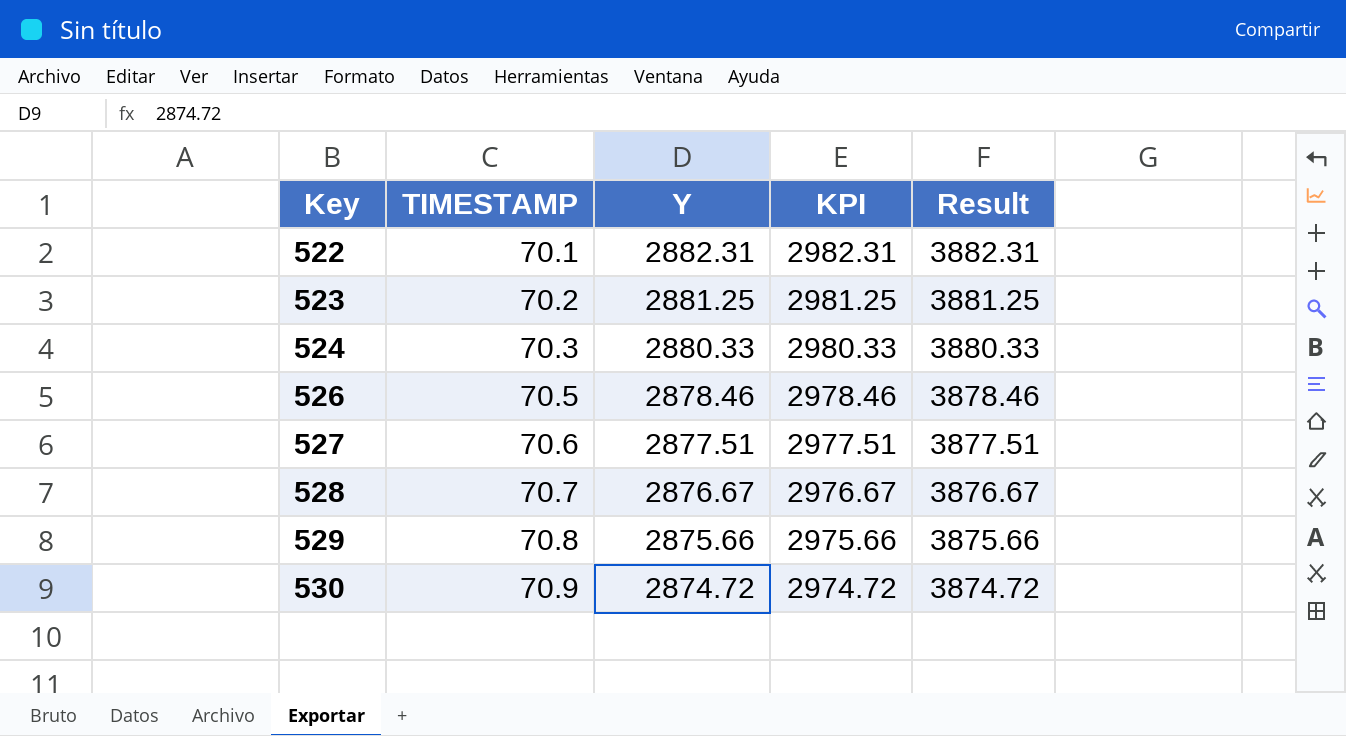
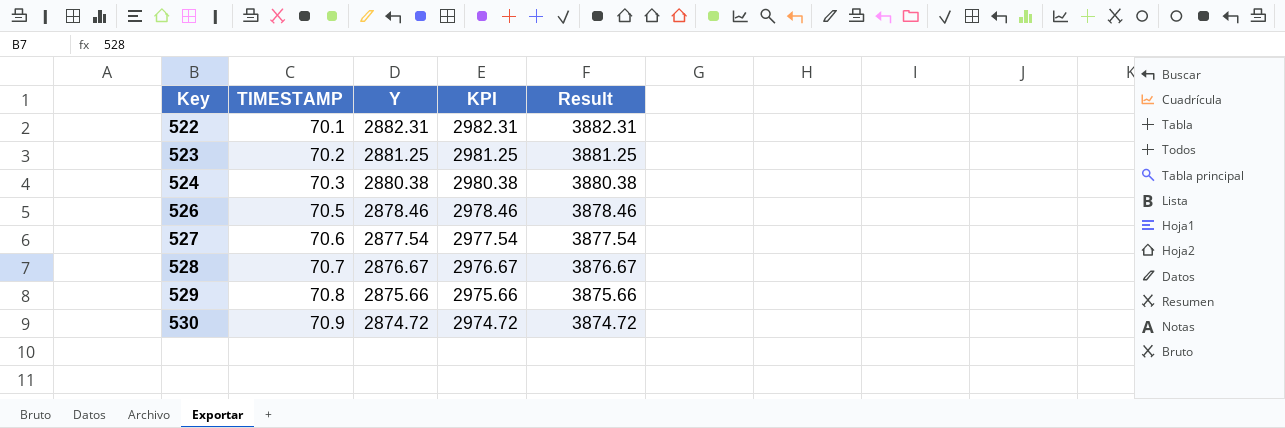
524 | Y: 2880.33 -> 2880.38
524 | KPI: 2980.33 -> 2980.38
524 | Result: 3880.33 -> 3880.38
527 | Y: 2877.51 -> 2877.54
527 | KPI: 2977.51 -> 2977.54
527 | Result: 3877.51 -> 3877.54

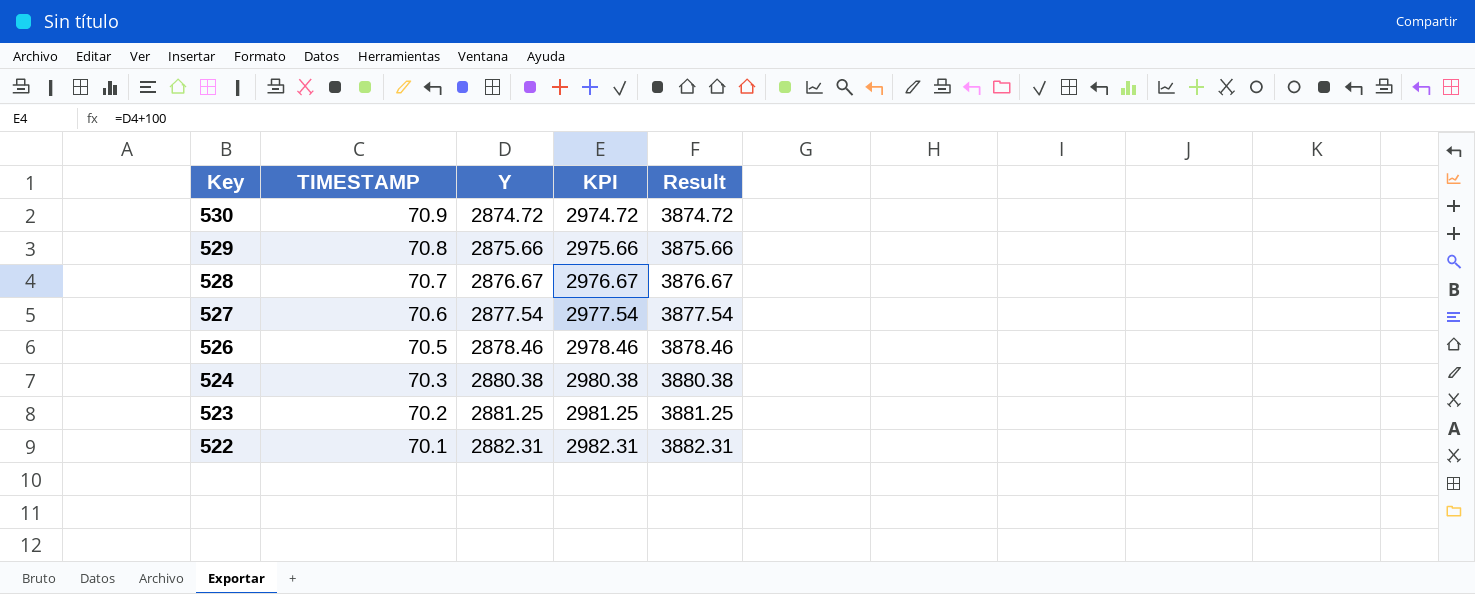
row order: Key ascending -> Key descending

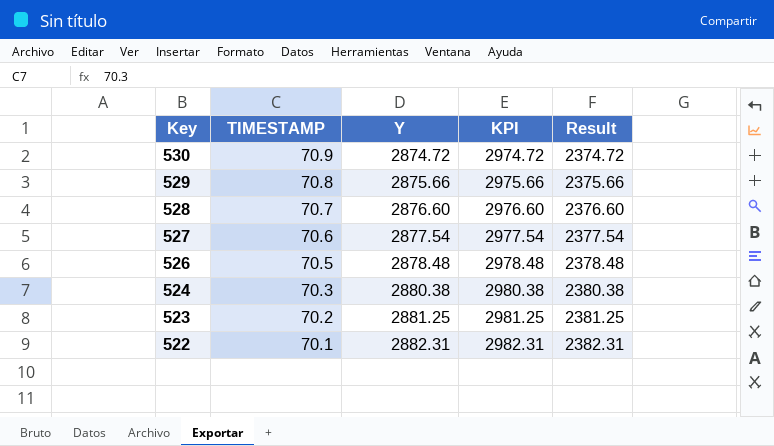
column Result | formula: [Y] + 1000 -> [Y] - 500
528 | Y: 2876.67 -> 2876.60
528 | KPI: 2976.67 -> 2976.60
526 | Y: 2878.46 -> 2878.48
526 | KPI: 2978.46 -> 2978.48

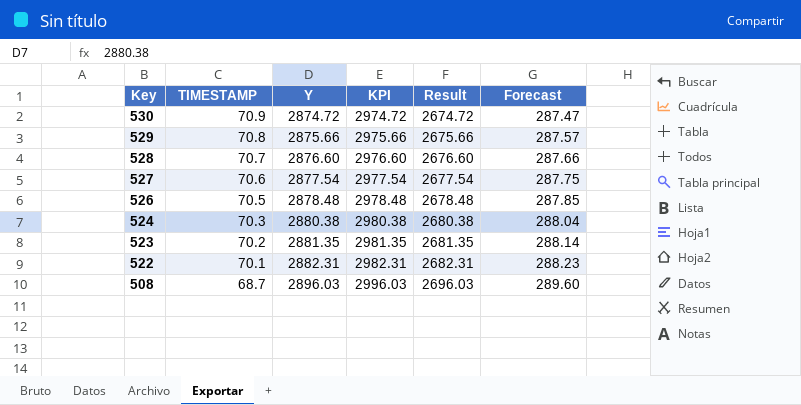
column Result | formula: [Y] - 500 -> [Y] - 200
column Forecast | formula: none -> [Y] * 0.1
523 | Y: 2881.25 -> 2881.35
523 | KPI: 2981.25 -> 2981.35
row 508: none -> 68.7 | 2896.03 | 2996.03 | 2696.03 | 289.60

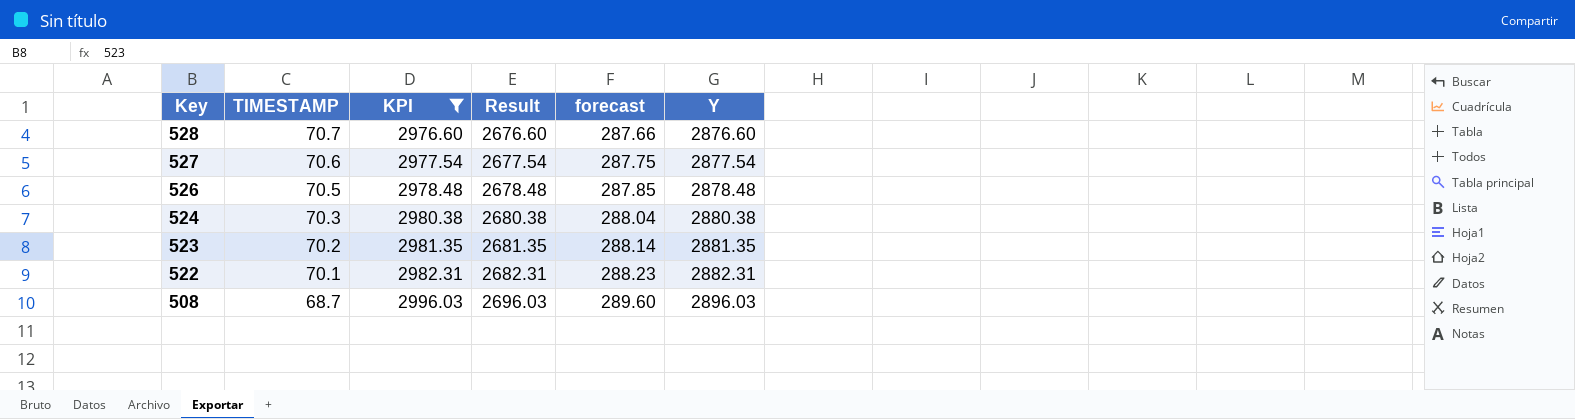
filter: none -> KPI >= 2976.60
column name: Forecast -> forecast
column Y | position: 3 -> 6

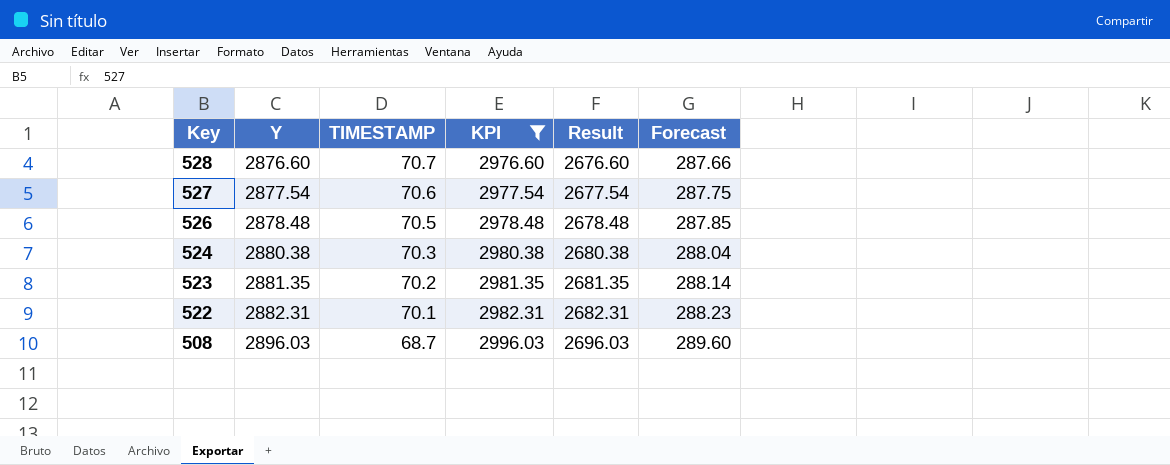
column Y | position: 6 -> 2
column name: forecast -> Forecast

